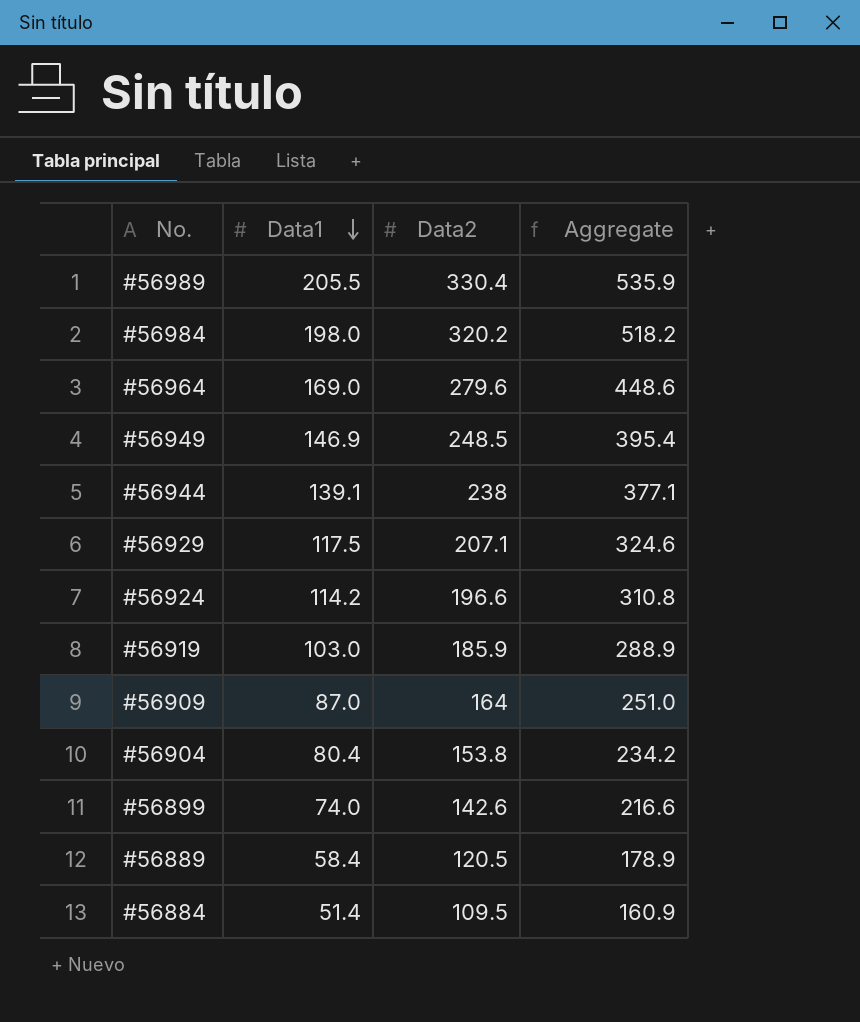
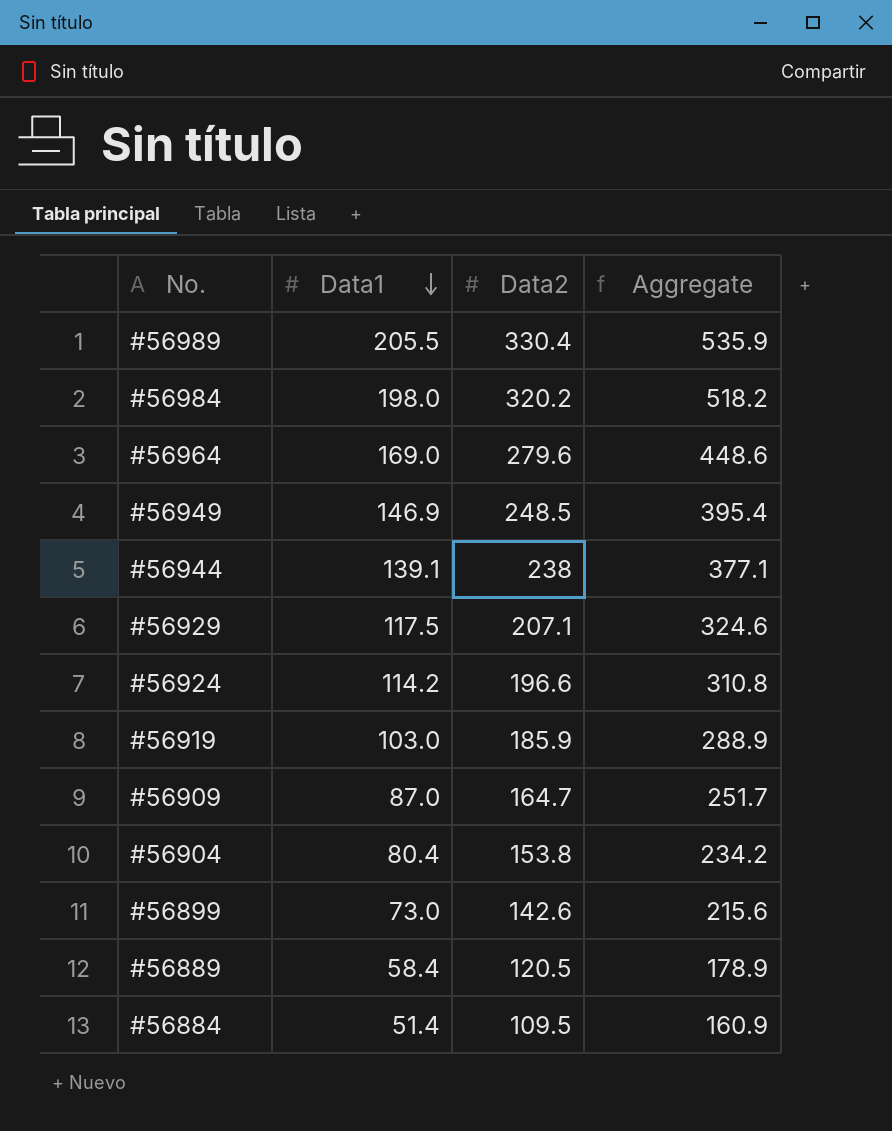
#56909 | Data2: 164 -> 164.7
#56909 | Aggregate: 251.0 -> 251.7
#56899 | Data1: 74.0 -> 73.0
#56899 | Aggregate: 216.6 -> 215.6

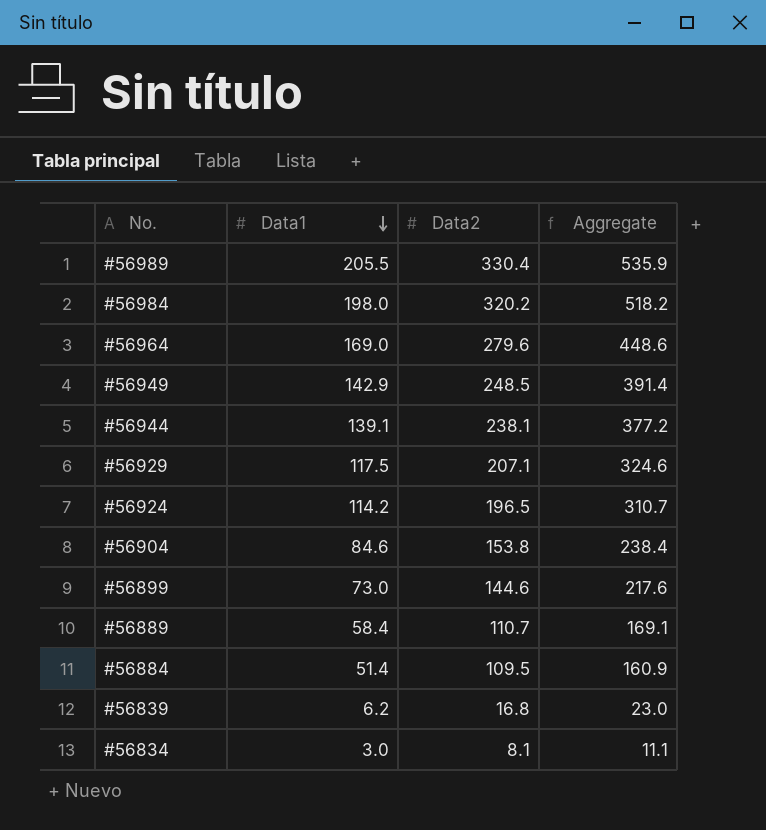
row #56919: 103.0 | 185.9 | 288.9 -> none
row #56909: 87.0 | 164.7 | 251.7 -> none
#56949 | Data1: 146.9 -> 142.9
#56949 | Aggregate: 395.4 -> 391.4
#56944 | Data2: 238 -> 238.1
#56944 | Aggregate: 377.1 -> 377.2
#56924 | Data2: 196.6 -> 196.5
#56924 | Aggregate: 310.8 -> 310.7
#56904 | Data1: 80.4 -> 84.6
#56904 | Aggregate: 234.2 -> 238.4
#56899 | Data2: 142.6 -> 144.6
#56899 | Aggregate: 215.6 -> 217.6
#56889 | Data2: 120.5 -> 110.7
#56889 | Aggregate: 178.9 -> 169.1
row #56839: none -> 6.2 | 16.8 | 23.0
row #56834: none -> 3.0 | 8.1 | 11.1

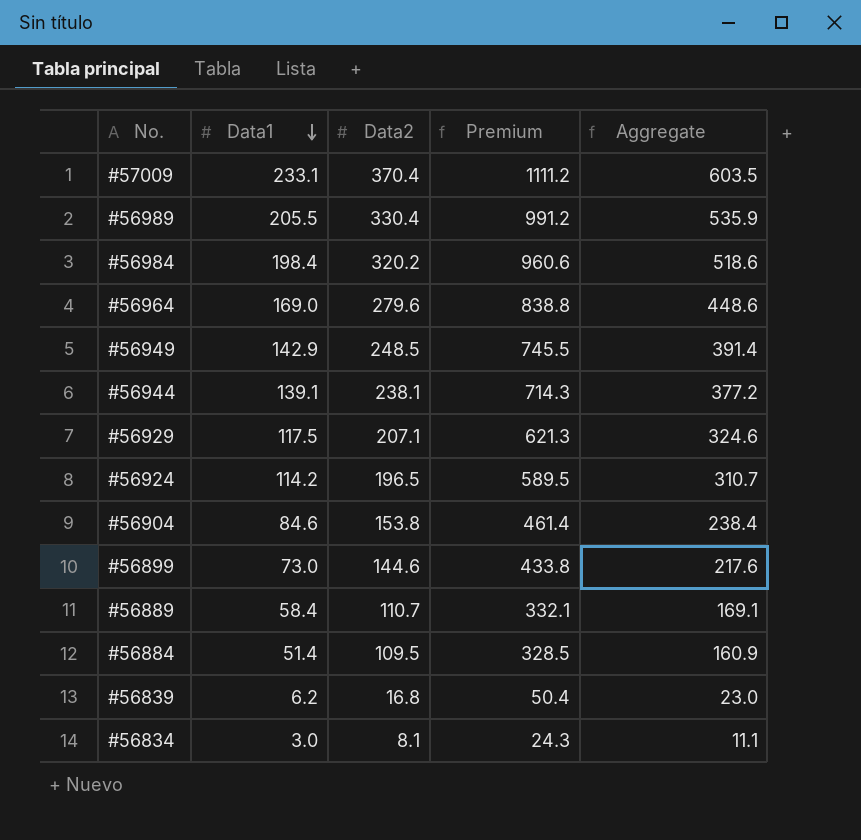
column Premium | formula: none -> [Data2] * 3
row #57009: none -> 233.1 | 370.4 | 1111.2 | 603.5
#56984 | Data1: 198.0 -> 198.4
#56984 | Aggregate: 518.2 -> 518.6

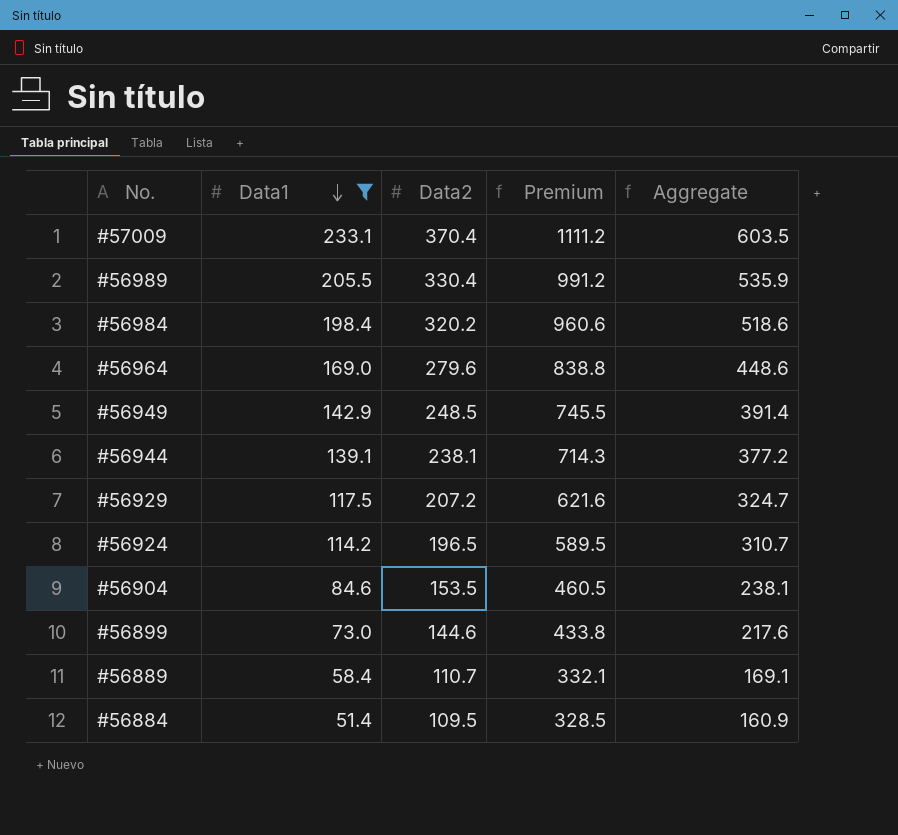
filter: none -> Data1 >= 51.4
#56929 | Data2: 207.1 -> 207.2
#56929 | Premium: 621.3 -> 621.6
#56929 | Aggregate: 324.6 -> 324.7
#56904 | Data2: 153.8 -> 153.5
#56904 | Premium: 461.4 -> 460.5
#56904 | Aggregate: 238.4 -> 238.1

